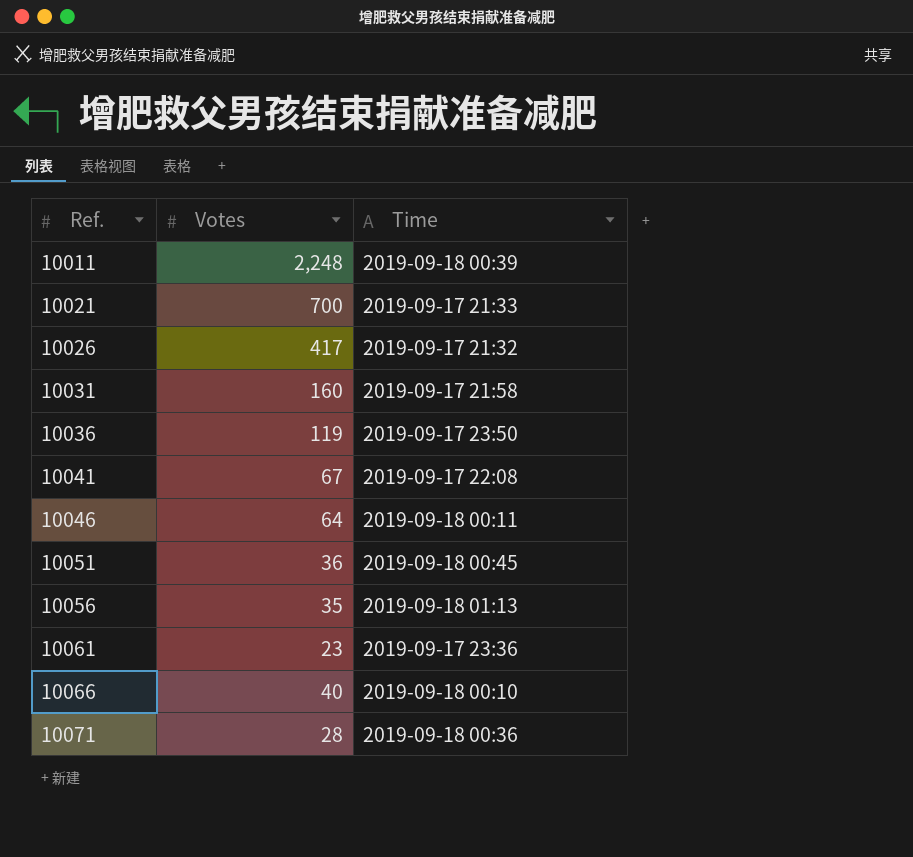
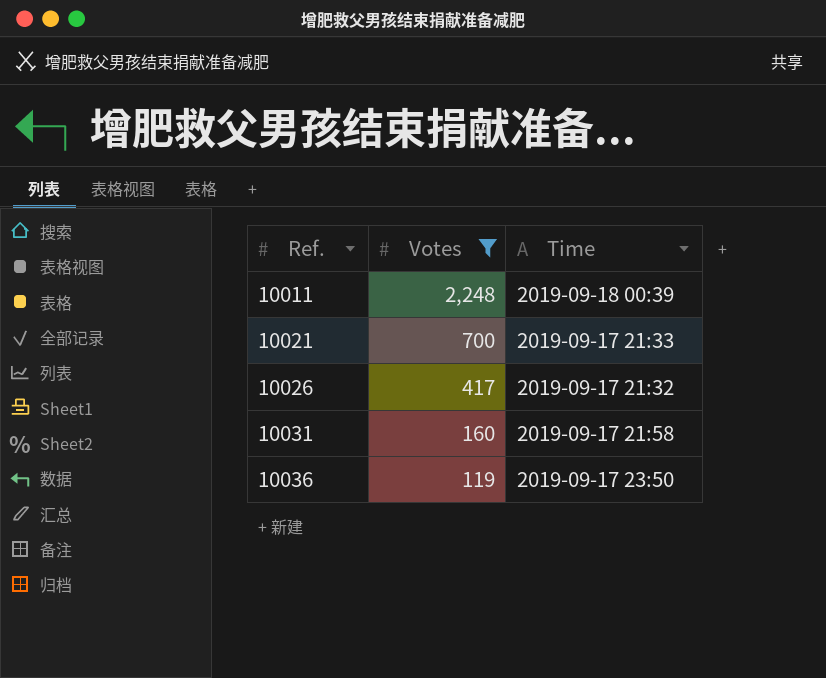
filter: none -> Votes >= 119

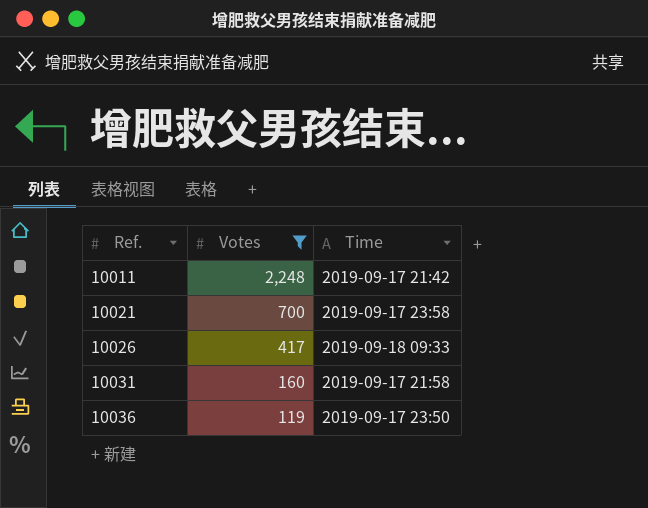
10011 | Time: 2019-09-18 00:39 -> 2019-09-17 21:42
10021 | Time: 2019-09-17 21:33 -> 2019-09-17 23:58
10026 | Time: 2019-09-17 21:32 -> 2019-09-18 09:33

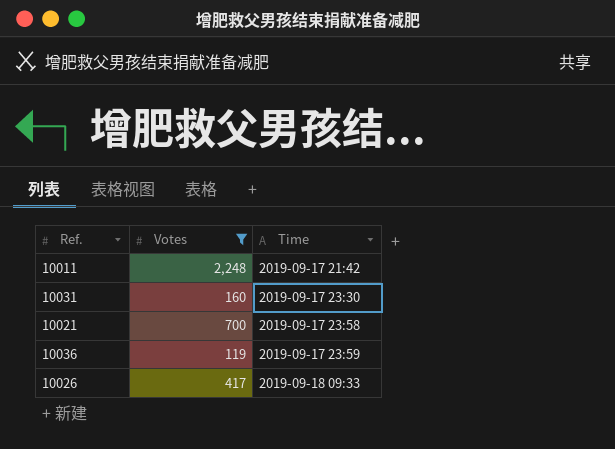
row order: Ref. ascending -> Time ascending
10031 | Time: 2019-09-17 21:58 -> 2019-09-17 23:30
10036 | Time: 2019-09-17 23:50 -> 2019-09-17 23:59

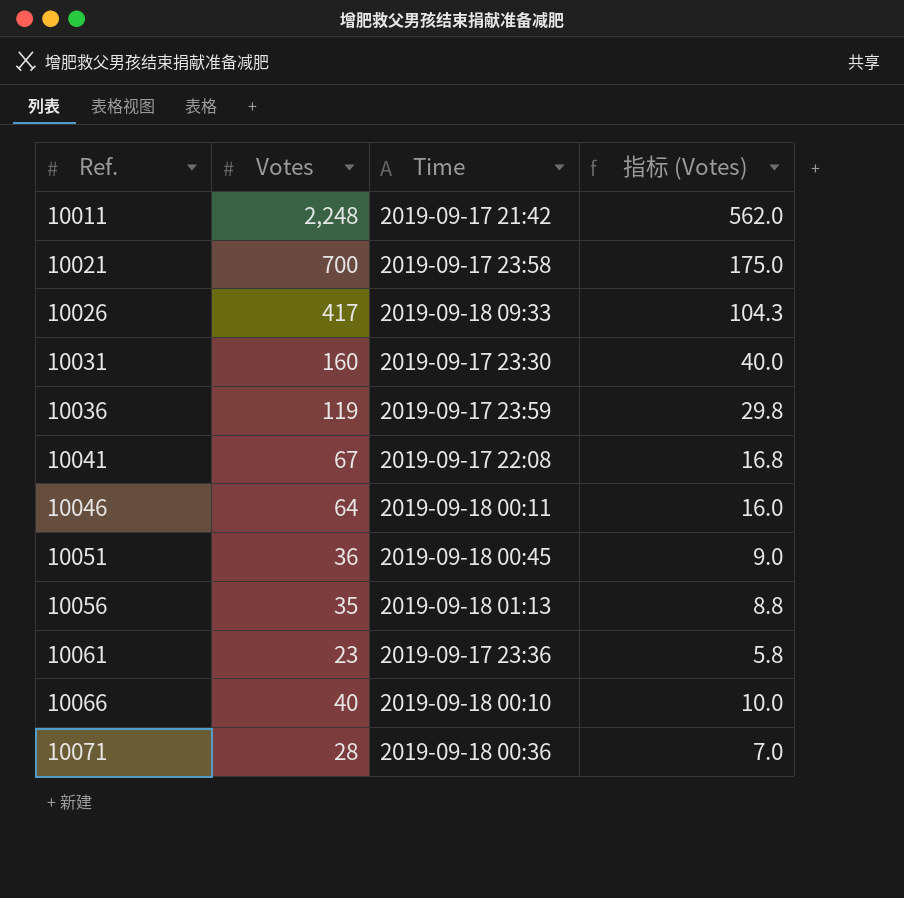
filter: Votes >= 119 -> none
row order: Time ascending -> Ref. ascending
column 指标 (Votes) | formula: none -> [Votes] * 0.25

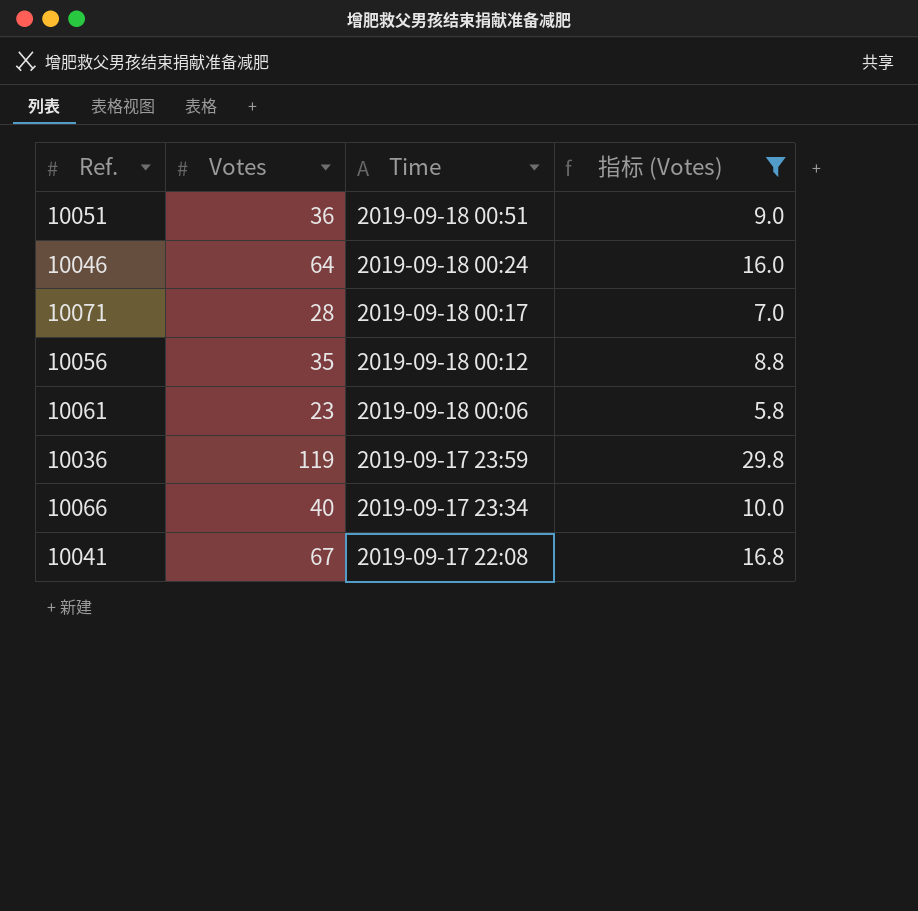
filter: none -> 指标 (Votes) <= 29.8
row order: Ref. ascending -> Time descending
10051 | Time: 2019-09-18 00:45 -> 2019-09-18 00:51
10046 | Time: 2019-09-18 00:11 -> 2019-09-18 00:24
10071 | Time: 2019-09-18 00:36 -> 2019-09-18 00:17
10056 | Time: 2019-09-18 01:13 -> 2019-09-18 00:12
10061 | Time: 2019-09-17 23:36 -> 2019-09-18 00:06
10066 | Time: 2019-09-18 00:10 -> 2019-09-17 23:34

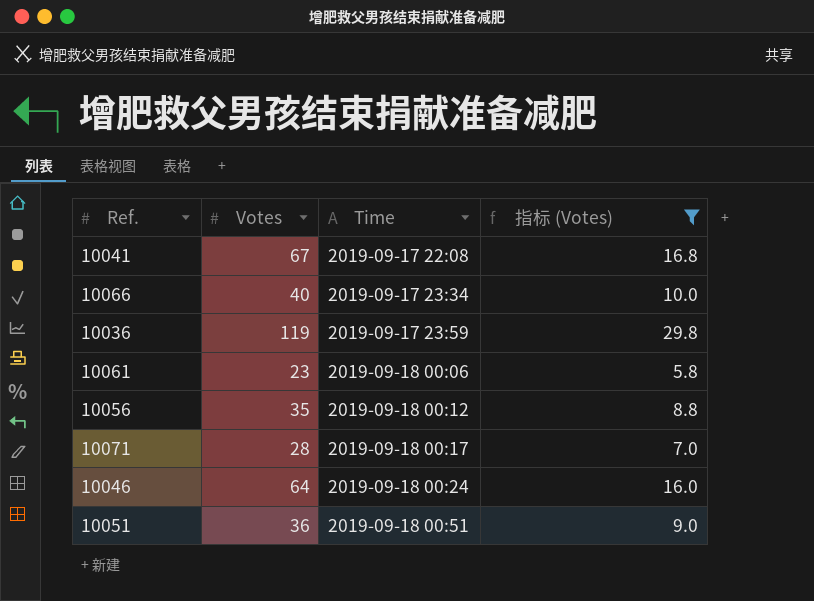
row order: Time descending -> Time ascending

